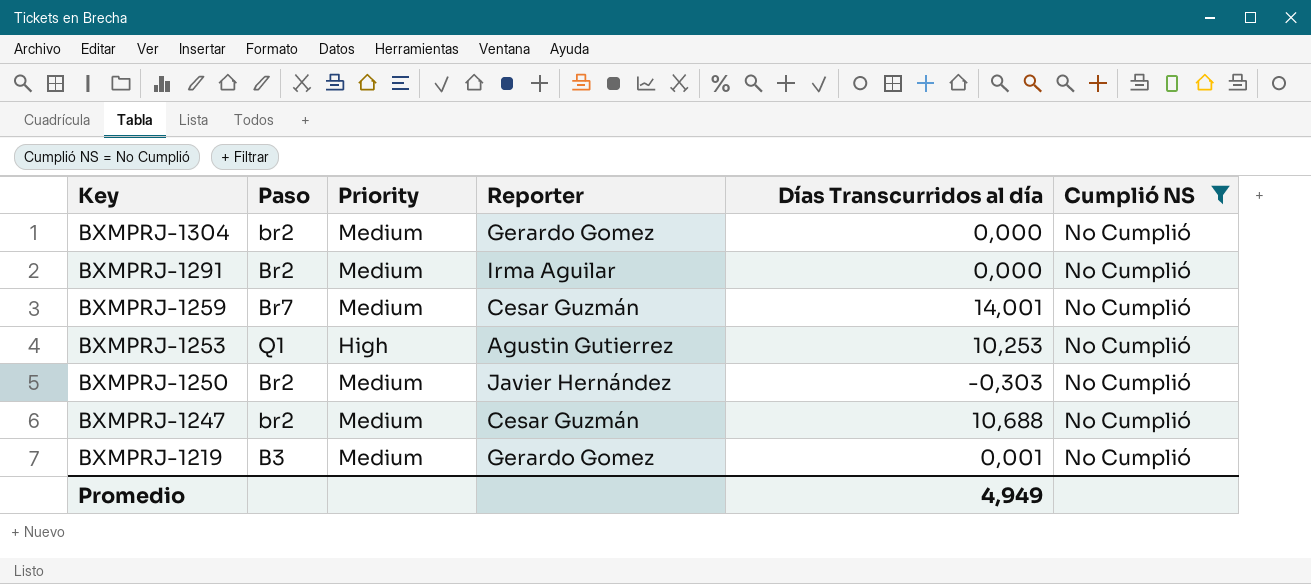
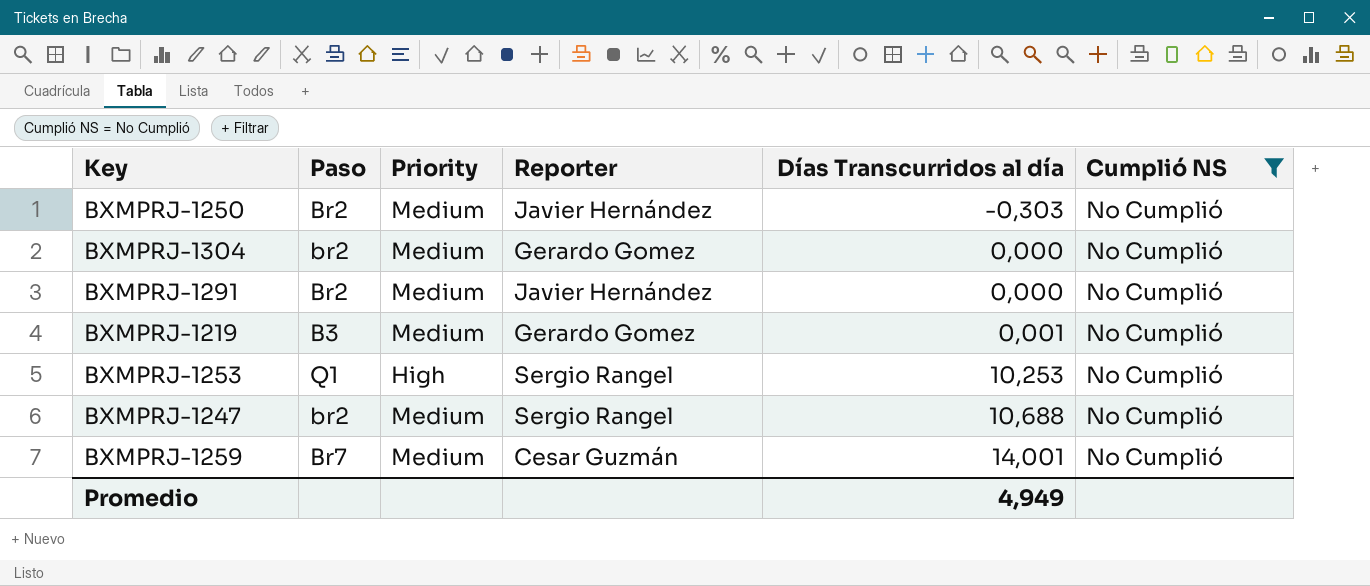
row order: Key descending -> Días Transcurridos al día ascending
BXMPRJ-1291 | Reporter: Irma Aguilar -> Javier Hernández
BXMPRJ-1253 | Reporter: Agustin Gutierrez -> Sergio Rangel
BXMPRJ-1247 | Reporter: Cesar Guzmán -> Sergio Rangel

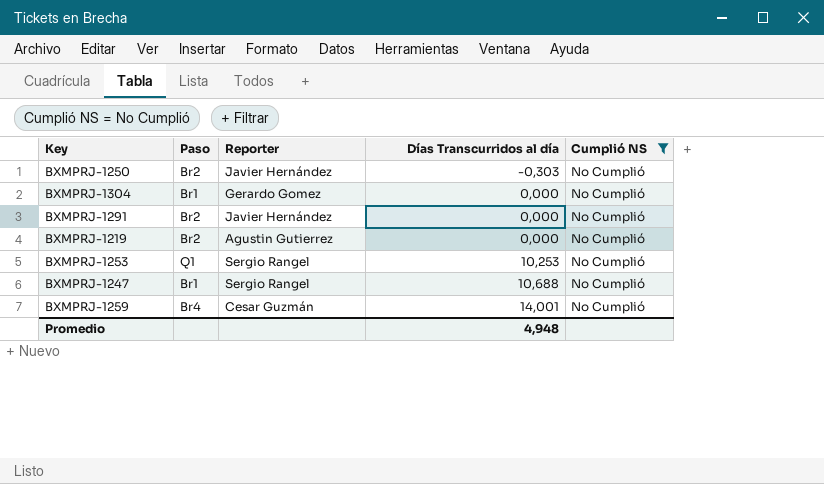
column Priority | position: 3 -> none
BXMPRJ-1304 | Paso: br2 -> Br1
BXMPRJ-1219 | Paso: B3 -> Br2
BXMPRJ-1219 | Reporter: Gerardo Gomez -> Agustin Gutierrez
BXMPRJ-1219 | Días Transcurridos al día: 0,001 -> 0,000
BXMPRJ-1247 | Paso: br2 -> Br1
BXMPRJ-1259 | Paso: Br7 -> Br4
Promedio | Días Transcurridos al día: 4,949 -> 4,948

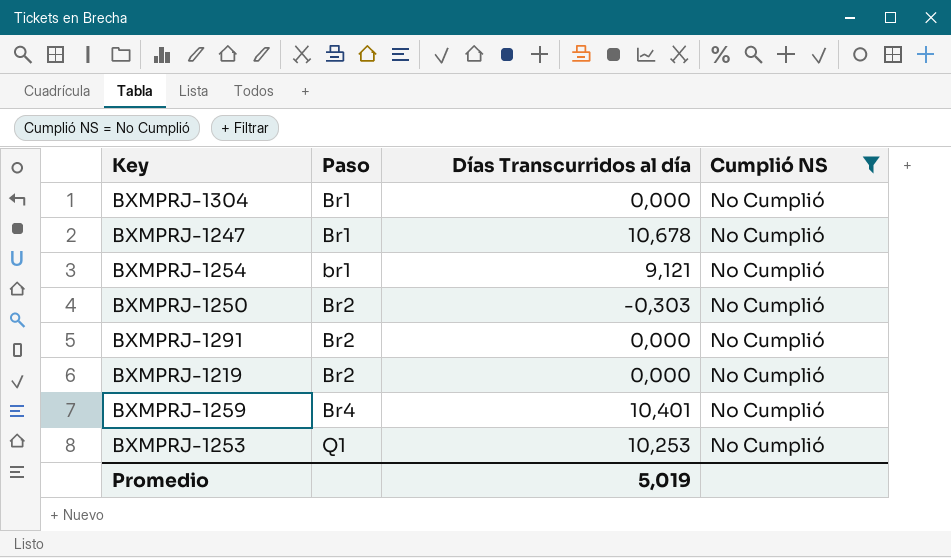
row order: Días Transcurridos al día ascending -> Paso ascending
column Reporter | position: 3 -> none
BXMPRJ-1247 | Días Transcurridos al día: 10,688 -> 10,678
row BXMPRJ-1254: none -> br1 | 9,121 | No Cumplió
BXMPRJ-1259 | Días Transcurridos al día: 14,001 -> 10,401
Promedio | Días Transcurridos al día: 4,948 -> 5,019

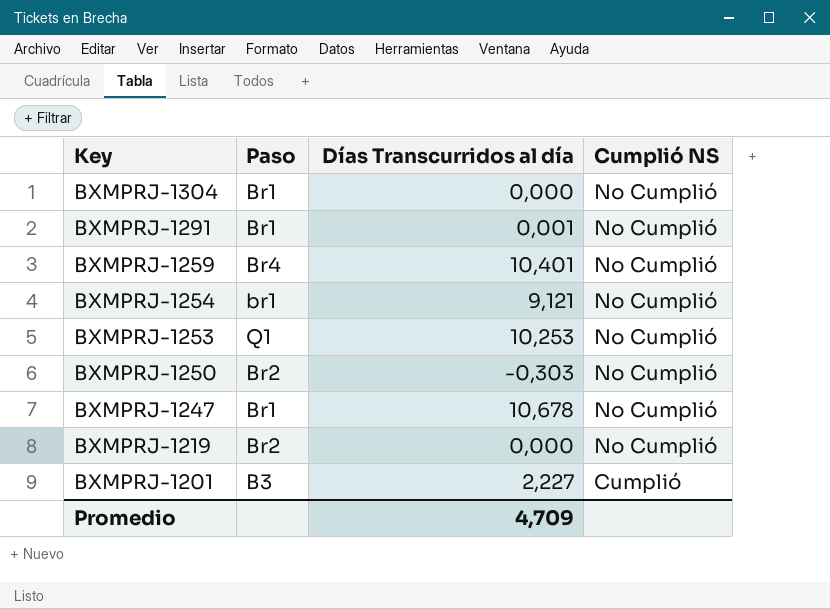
filter: Cumplió NS = No Cumplió -> none
row order: Paso ascending -> Key descending
BXMPRJ-1291 | Paso: Br2 -> Br1
BXMPRJ-1291 | Días Transcurridos al día: 0,000 -> 0,001
Promedio | Días Transcurridos al día: 5,019 -> 4,709

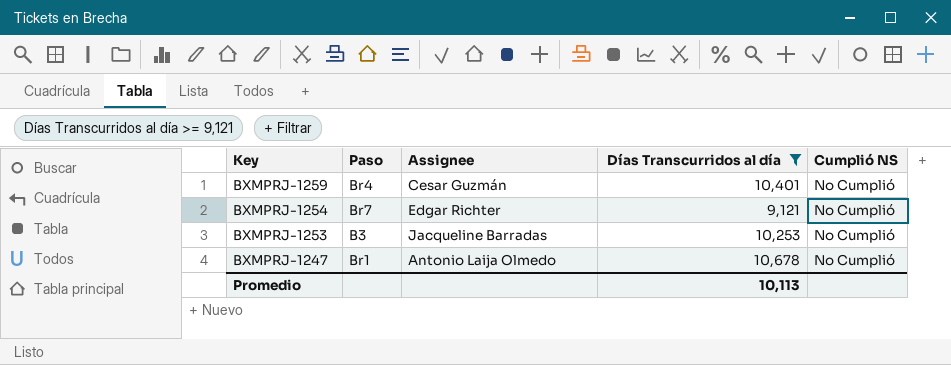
filter: none -> Días Transcurridos al día >= 9,121
column Assignee | position: none -> 3
BXMPRJ-1254 | Paso: br1 -> Br7
BXMPRJ-1253 | Paso: Q1 -> B3
Promedio | Días Transcurridos al día: 4,709 -> 10,113

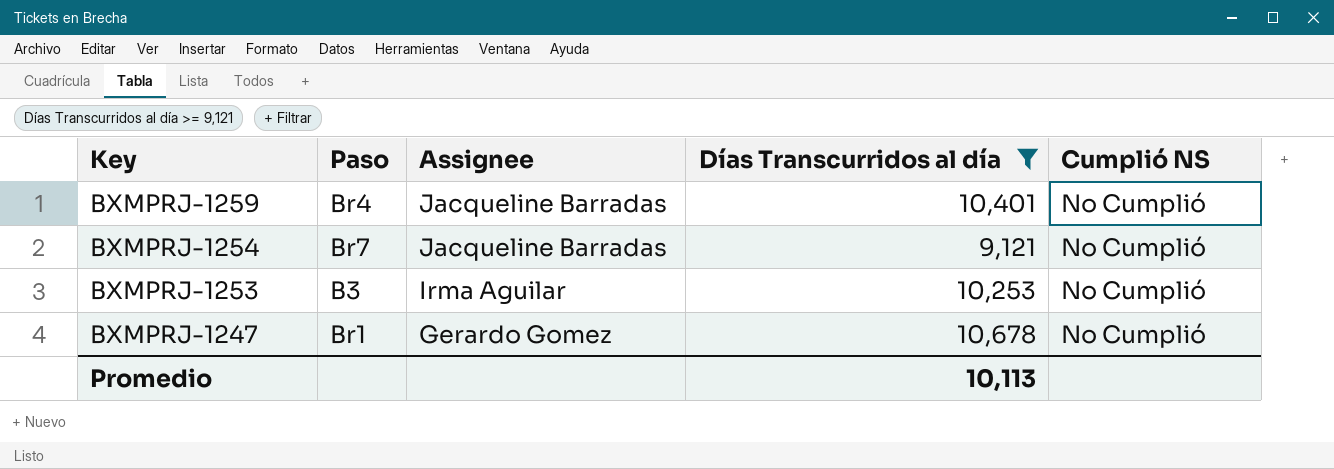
BXMPRJ-1259 | Assignee: Cesar Guzmán -> Jacqueline Barradas
BXMPRJ-1254 | Assignee: Edgar Richter -> Jacqueline Barradas
BXMPRJ-1253 | Assignee: Jacqueline Barradas -> Irma Aguilar
BXMPRJ-1247 | Assignee: Antonio Laija Olmedo -> Gerardo Gomez

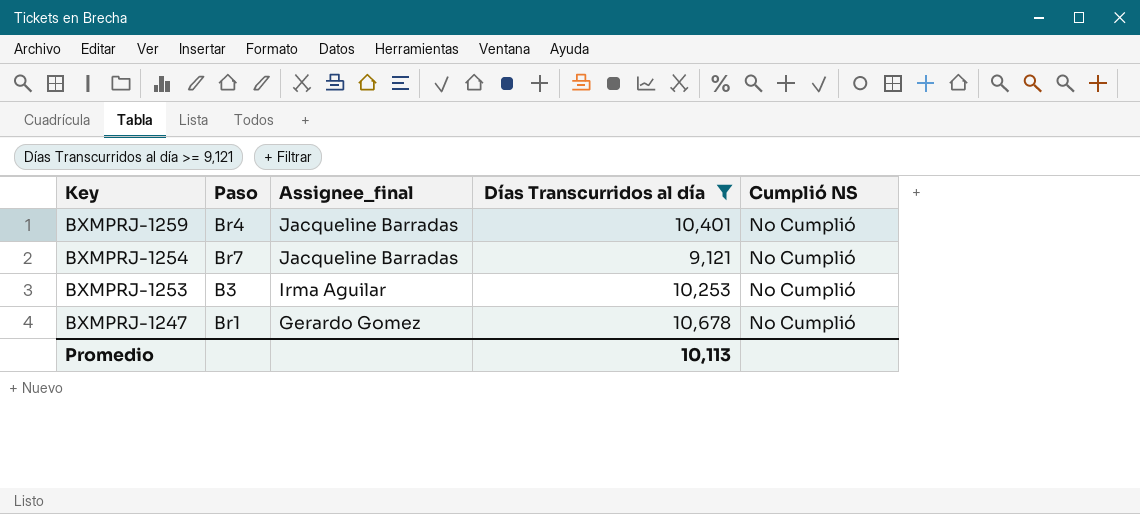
column name: Assignee -> Assignee_final

